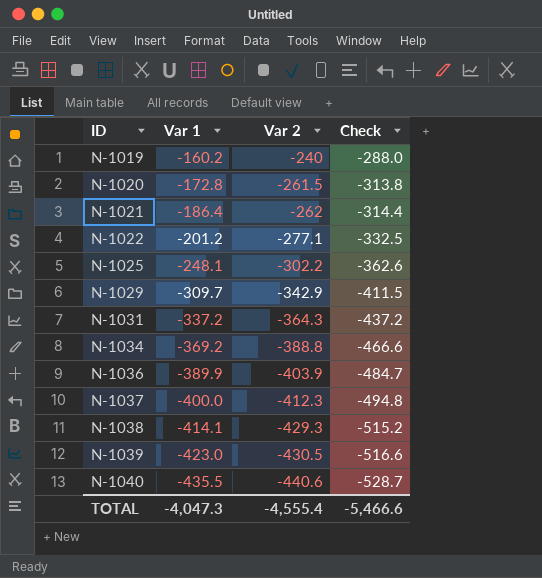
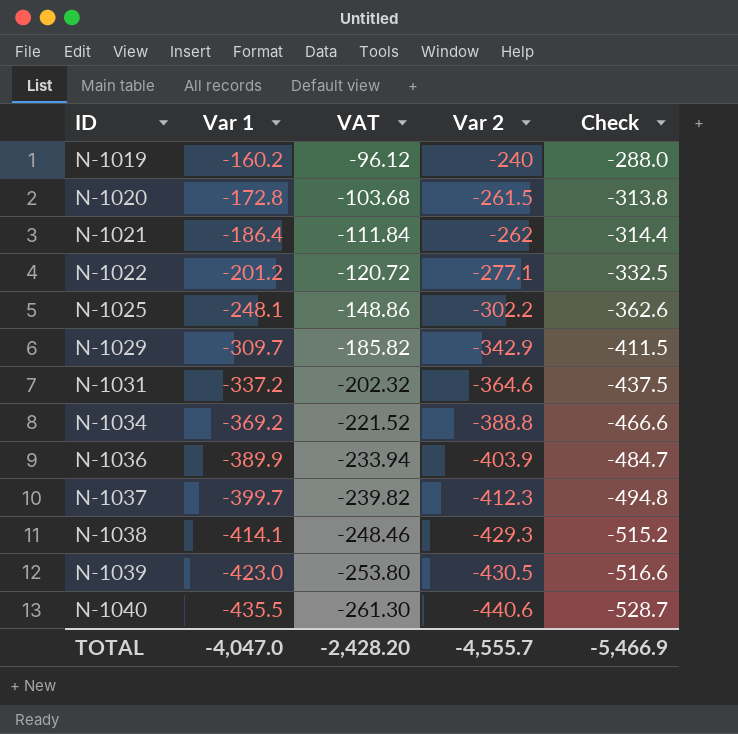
column VAT | formula: none -> [Var 1] * 0.6
N-1031 | Var 2: -364.3 -> -364.6
N-1031 | Check: -437.2 -> -437.5
N-1037 | Var 1: -400.0 -> -399.7
TOTAL | Var 1: -4,047.3 -> -4,047.0
TOTAL | Var 2: -4,555.4 -> -4,555.7
TOTAL | Check: -5,466.6 -> -5,466.9

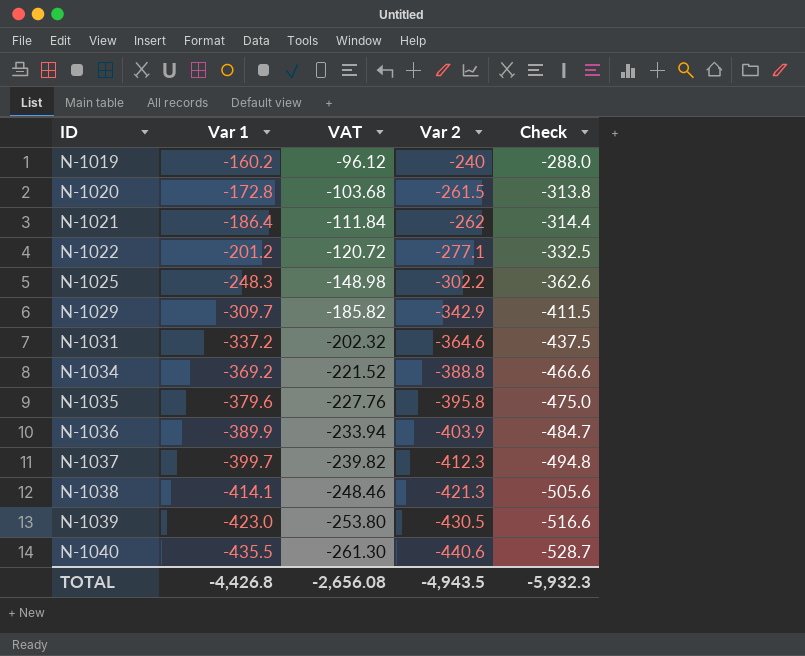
N-1025 | Var 1: -248.1 -> -248.3
N-1025 | VAT: -148.86 -> -148.98
row N-1035: none -> -379.6 | -227.76 | -395.8 | -475.0
N-1038 | Var 2: -429.3 -> -421.3
N-1038 | Check: -515.2 -> -505.6
TOTAL | Var 1: -4,047.0 -> -4,426.8
TOTAL | VAT: -2,428.20 -> -2,656.08
TOTAL | Var 2: -4,555.7 -> -4,943.5
TOTAL | Check: -5,466.9 -> -5,932.3

